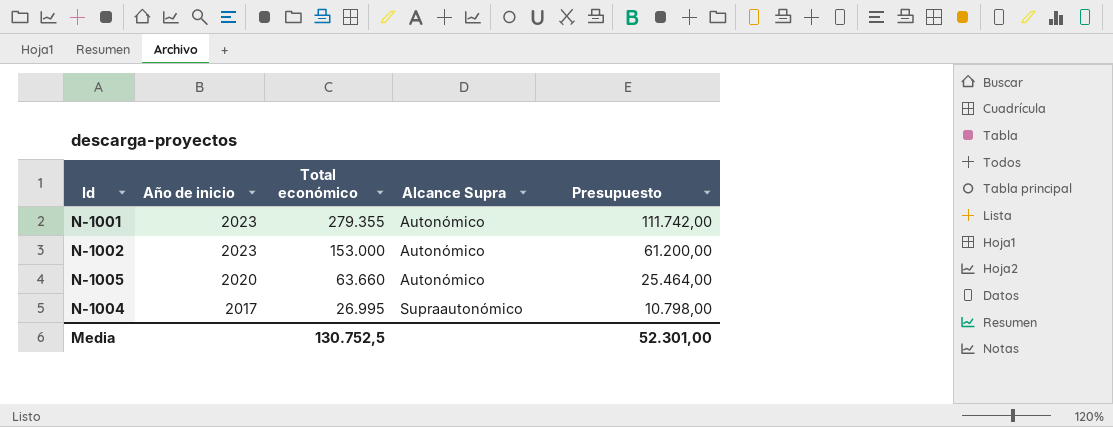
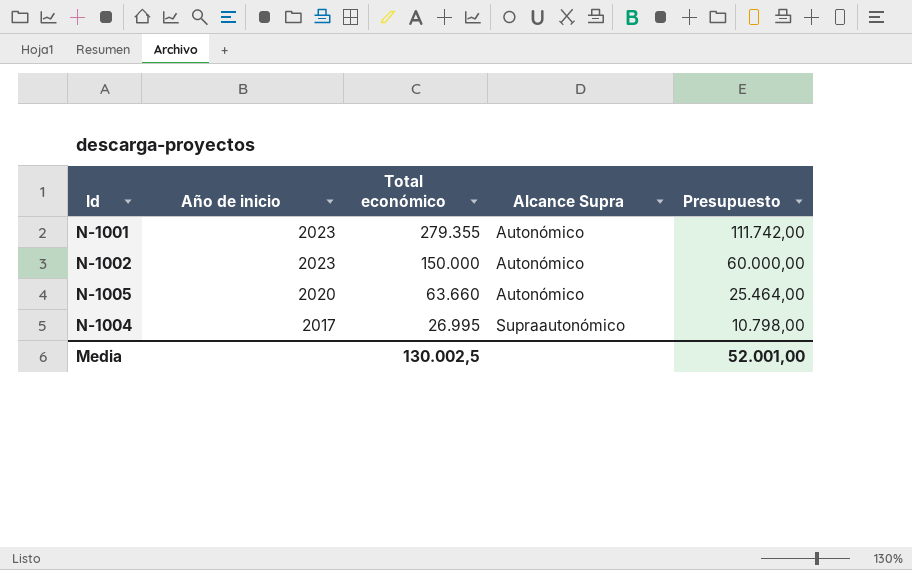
N-1002 | Total económico: 153.000 -> 150.000
N-1002 | Presupuesto: 61.200,00 -> 60.000,00
Media | Total económico: 130.752,5 -> 130.002,5
Media | Presupuesto: 52.301,00 -> 52.001,00

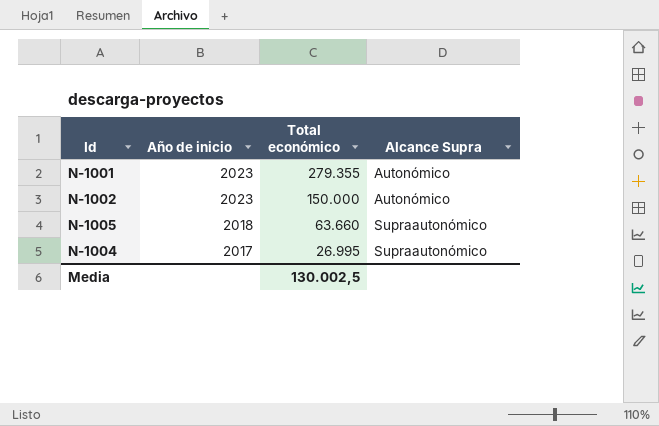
column Presupuesto | formula: [Total económico] * 0,4 -> none
N-1005 | Año de inicio: 2020 -> 2018
N-1005 | Alcance Supra: Autonómico -> Supraautonómico

